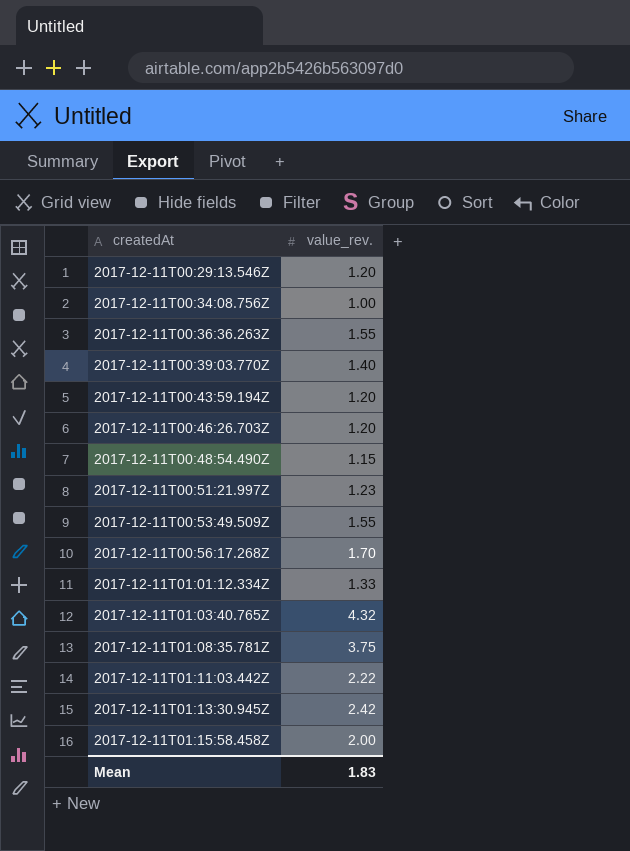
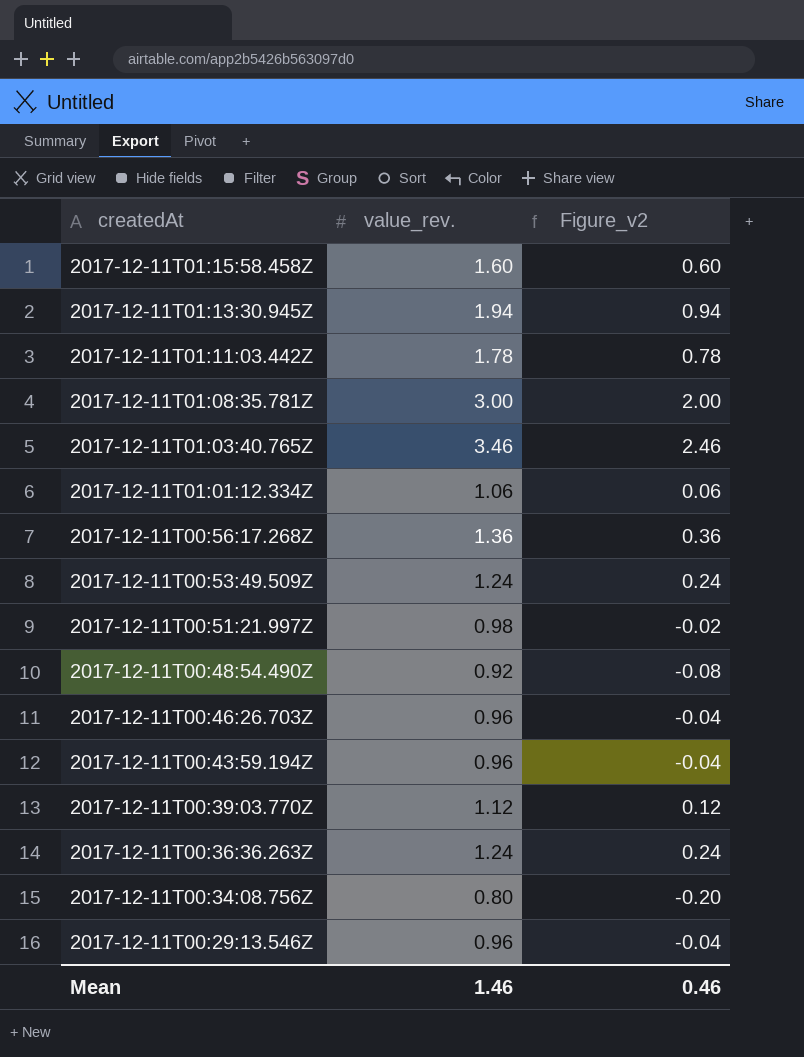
row order: createdAt ascending -> createdAt descending
column Figure_v2 | formula: none -> [value_rev.] - 1
2017-12-11T01:15:58.458Z | value_rev.: 2.00 -> 1.60
2017-12-11T01:13:30.945Z | value_rev.: 2.42 -> 1.94
2017-12-11T01:11:03.442Z | value_rev.: 2.22 -> 1.78
2017-12-11T01:08:35.781Z | value_rev.: 3.75 -> 3.00
2017-12-11T01:03:40.765Z | value_rev.: 4.32 -> 3.46
2017-12-11T01:01:12.334Z | value_rev.: 1.33 -> 1.06
2017-12-11T00:56:17.268Z | value_rev.: 1.70 -> 1.36
2017-12-11T00:53:49.509Z | value_rev.: 1.55 -> 1.24
2017-12-11T00:51:21.997Z | value_rev.: 1.23 -> 0.98
2017-12-11T00:48:54.490Z | value_rev.: 1.15 -> 0.92
2017-12-11T00:46:26.703Z | value_rev.: 1.20 -> 0.96
2017-12-11T00:43:59.194Z | value_rev.: 1.20 -> 0.96
2017-12-11T00:39:03.770Z | value_rev.: 1.40 -> 1.12
2017-12-11T00:36:36.263Z | value_rev.: 1.55 -> 1.24
2017-12-11T00:34:08.756Z | value_rev.: 1.00 -> 0.80
2017-12-11T00:29:13.546Z | value_rev.: 1.20 -> 0.96
Mean | value_rev.: 1.83 -> 1.46

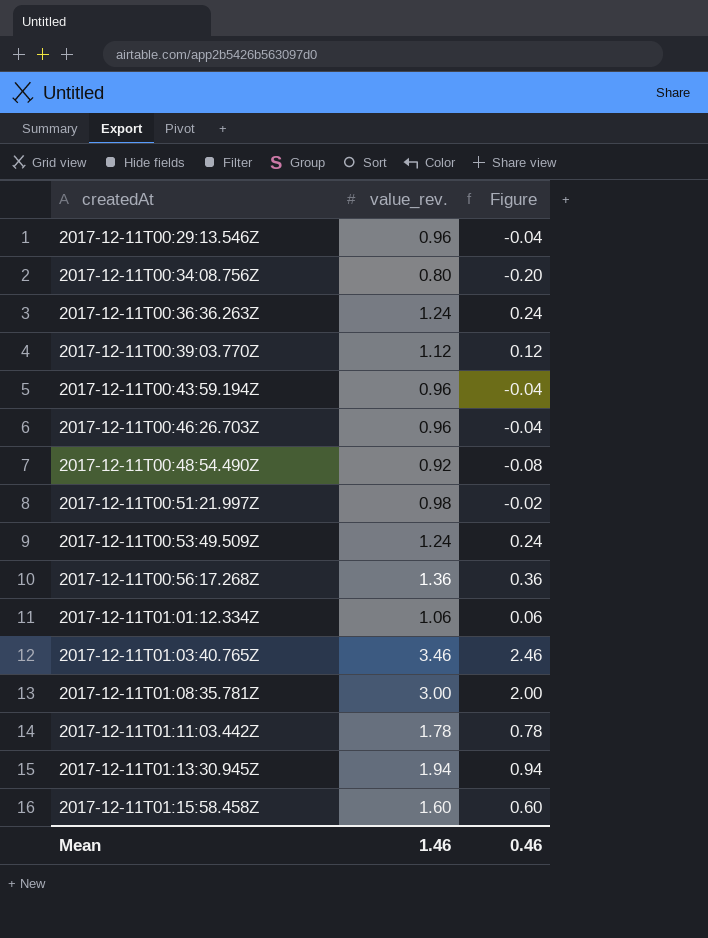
row order: createdAt descending -> createdAt ascending
column name: Figure_v2 -> Figure

